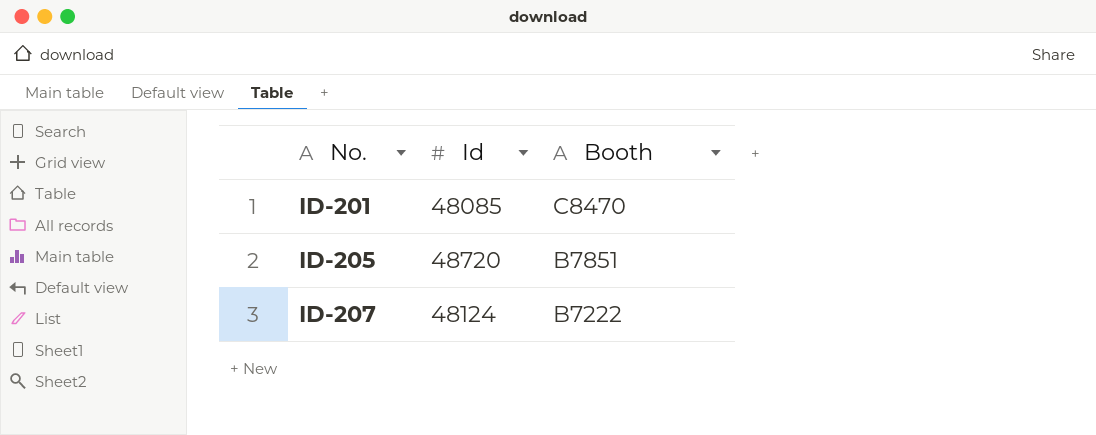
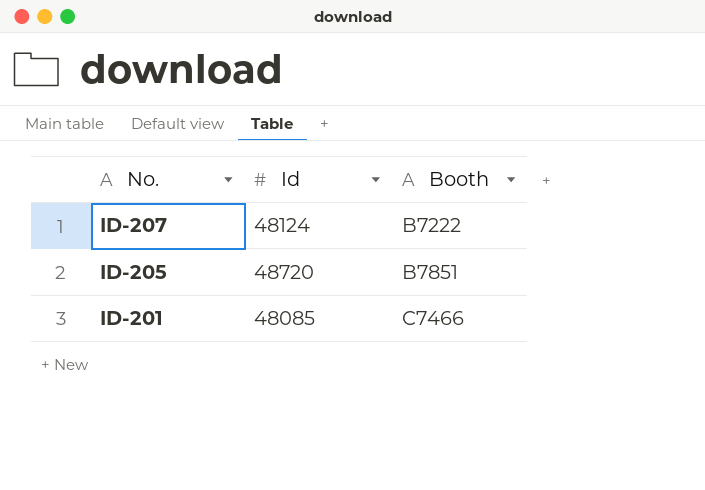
row order: No. ascending -> No. descending
ID-201 | Booth: C8470 -> C7466

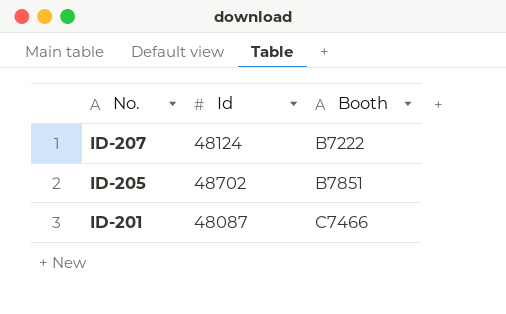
ID-205 | Id: 48720 -> 48702
ID-201 | Id: 48085 -> 48087

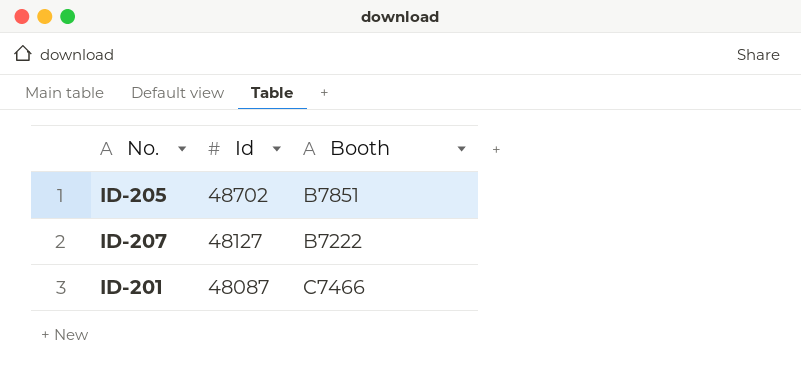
row order: No. descending -> Id descending
ID-207 | Id: 48124 -> 48127

